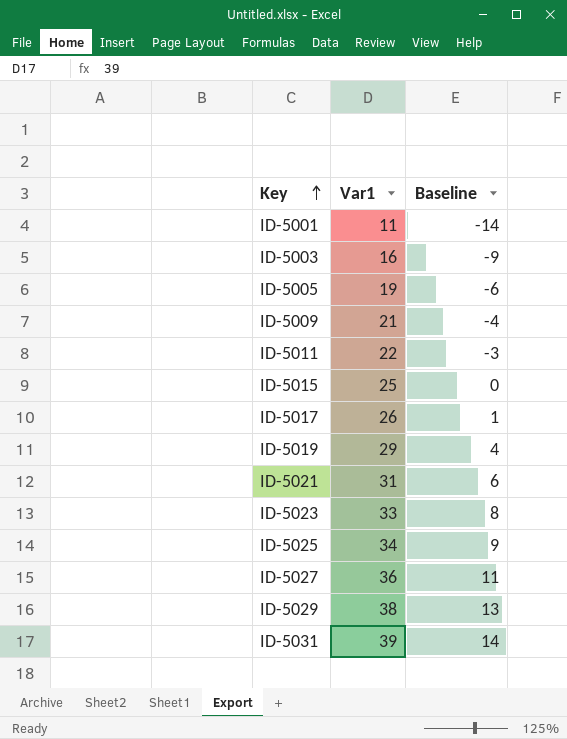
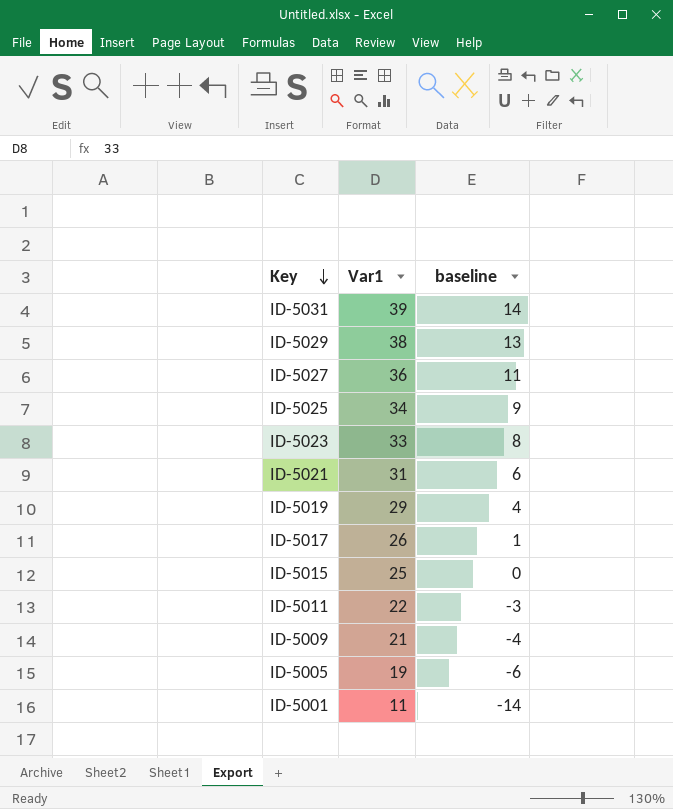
row order: Key ascending -> Key descending
column name: Baseline -> baseline
row ID-5003: 16 | -9 -> none

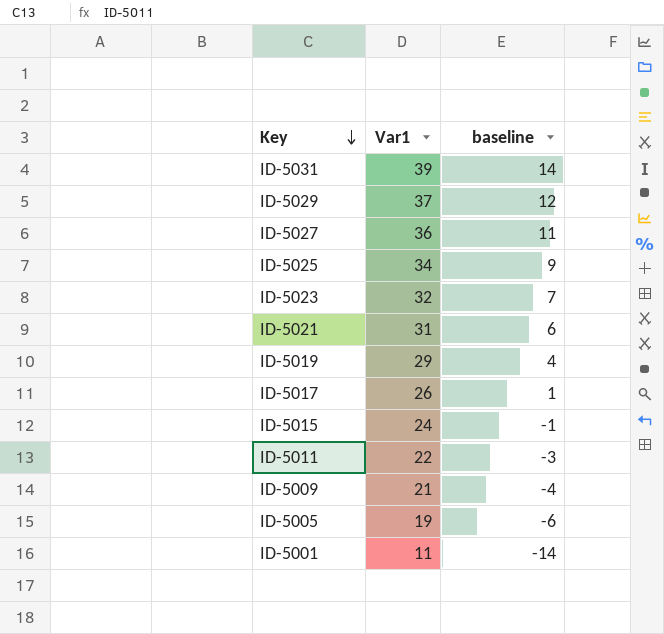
ID-5029 | Var1: 38 -> 37
ID-5029 | baseline: 13 -> 12
ID-5023 | Var1: 33 -> 32
ID-5023 | baseline: 8 -> 7
ID-5015 | Var1: 25 -> 24
ID-5015 | baseline: 0 -> -1

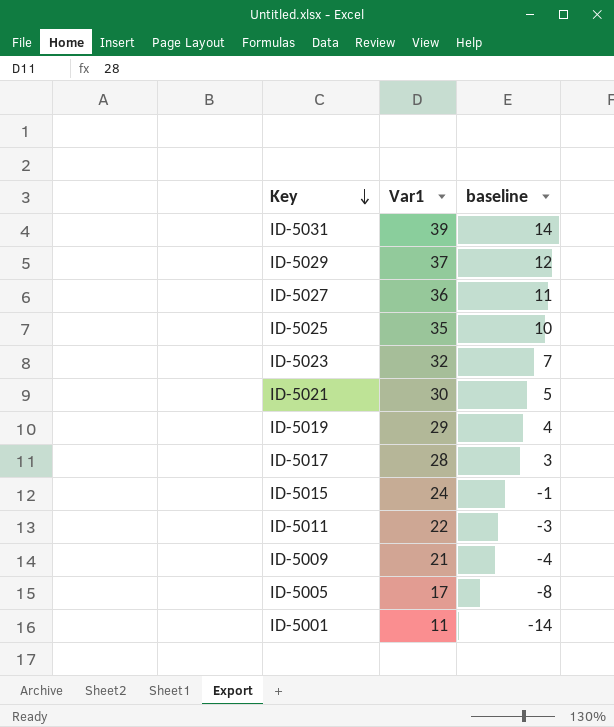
ID-5025 | Var1: 34 -> 35
ID-5025 | baseline: 9 -> 10
ID-5021 | Var1: 31 -> 30
ID-5021 | baseline: 6 -> 5
ID-5017 | Var1: 26 -> 28
ID-5017 | baseline: 1 -> 3
ID-5005 | Var1: 19 -> 17
ID-5005 | baseline: -6 -> -8

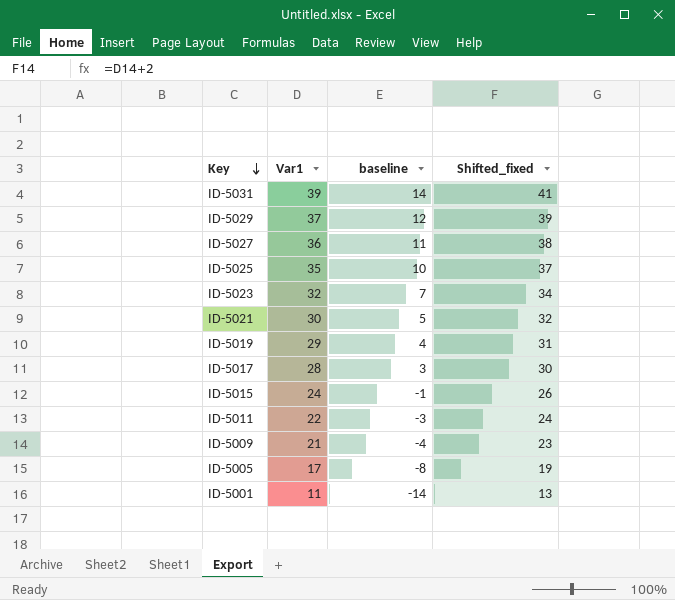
column Shifted_fixed | formula: none -> [Var1] + 2

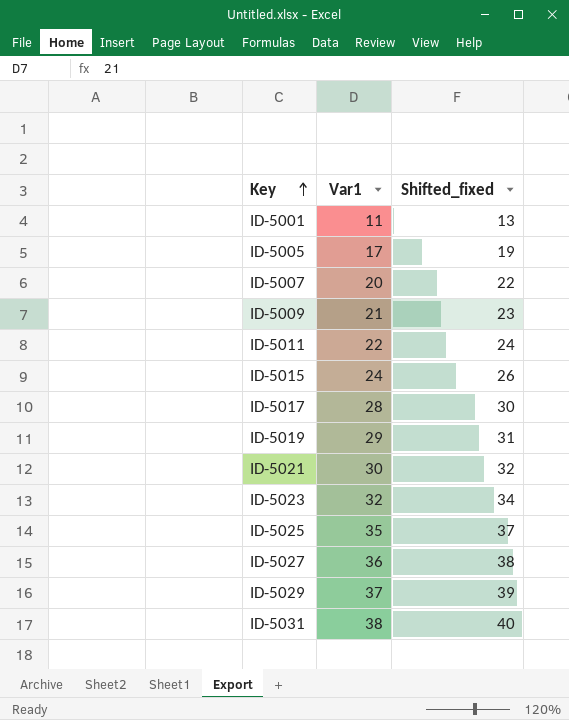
row order: Key descending -> Key ascending
column baseline | formula: [Var1] - 25 -> none
row ID-5007: none -> 20 | 22
ID-5031 | Var1: 39 -> 38
ID-5031 | Shifted_fixed: 41 -> 40

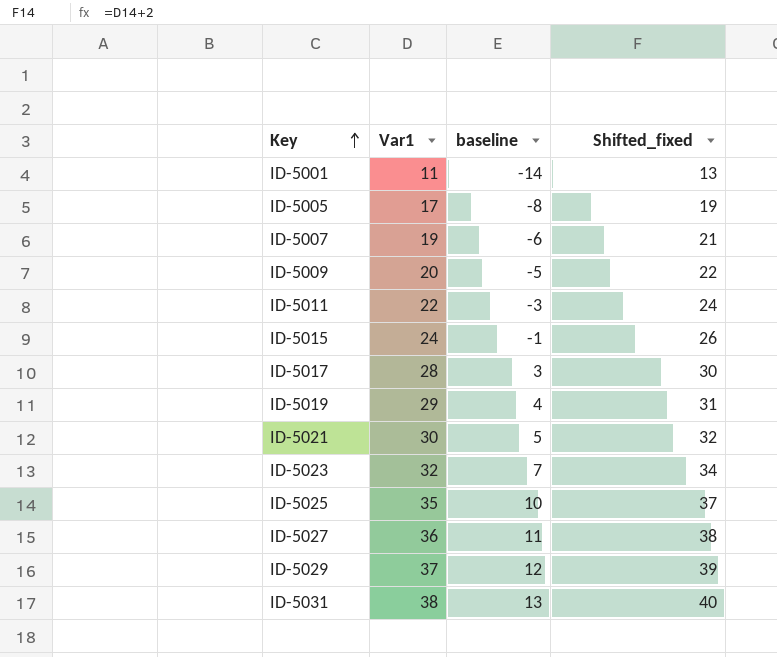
column baseline | formula: none -> [Var1] - 25
ID-5007 | Var1: 20 -> 19
ID-5007 | Shifted_fixed: 22 -> 21
ID-5009 | Var1: 21 -> 20
ID-5009 | Shifted_fixed: 23 -> 22

